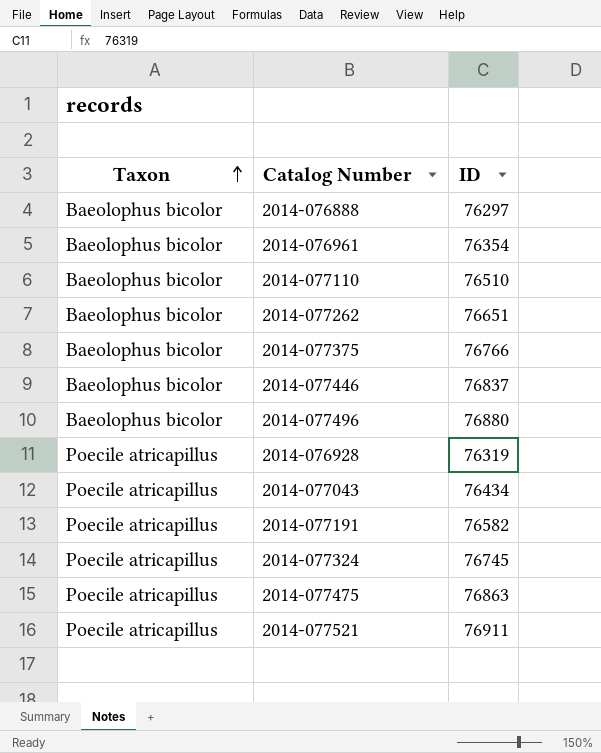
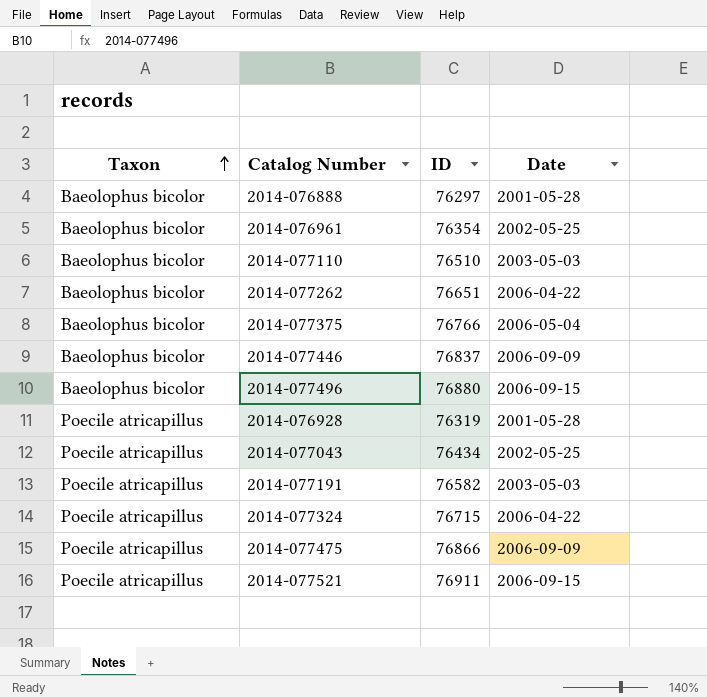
column Date | position: none -> 4
2014-077324 | ID: 76745 -> 76715
2014-077475 | ID: 76863 -> 76866

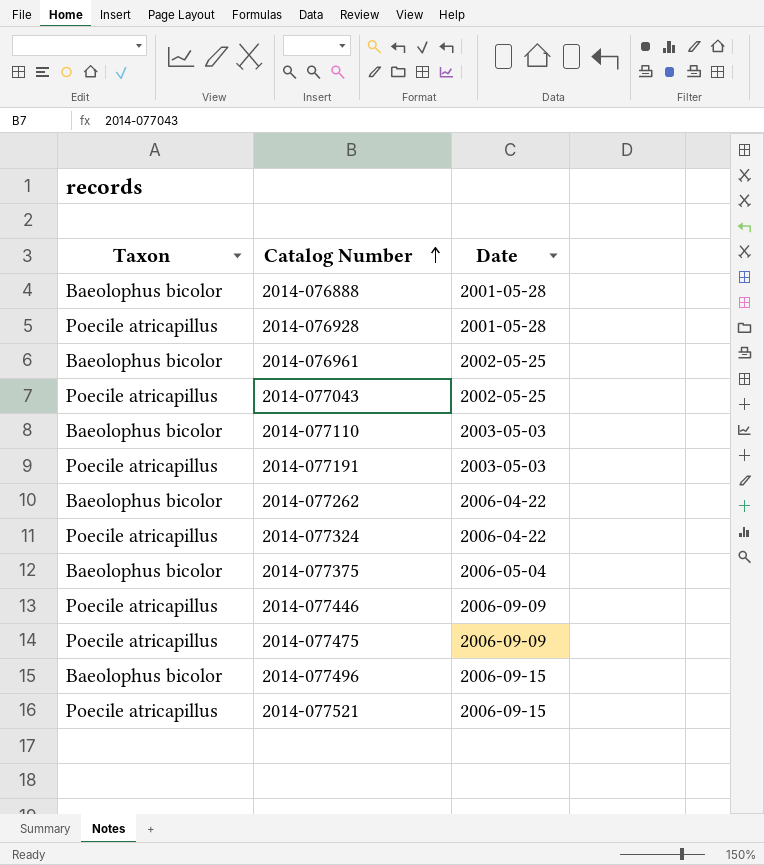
row order: Taxon ascending -> Catalog Number ascending
column ID | position: 3 -> none
2014-077446 | Taxon: Baeolophus bicolor -> Poecile atricapillus

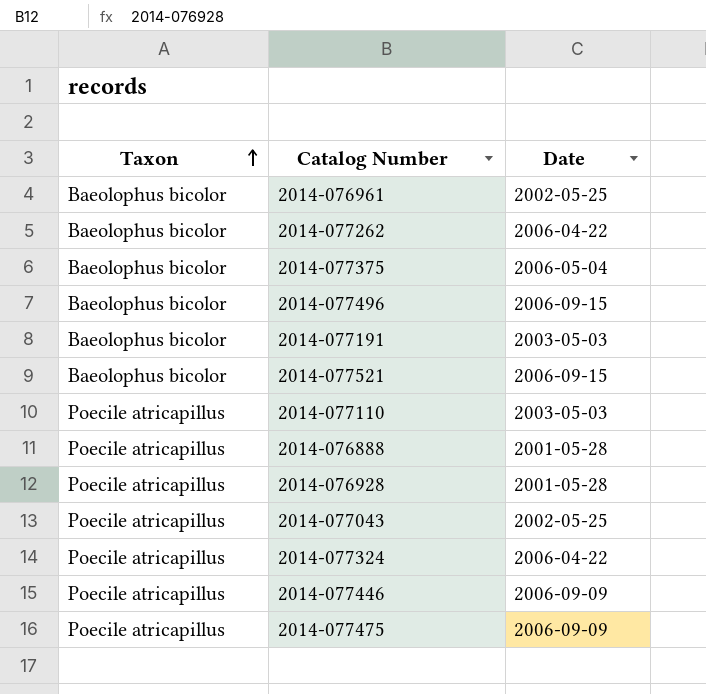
row order: Catalog Number ascending -> Taxon ascending
2014-077191 | Taxon: Poecile atricapillus -> Baeolophus bicolor
2014-077521 | Taxon: Poecile atricapillus -> Baeolophus bicolor
2014-077110 | Taxon: Baeolophus bicolor -> Poecile atricapillus
2014-076888 | Taxon: Baeolophus bicolor -> Poecile atricapillus

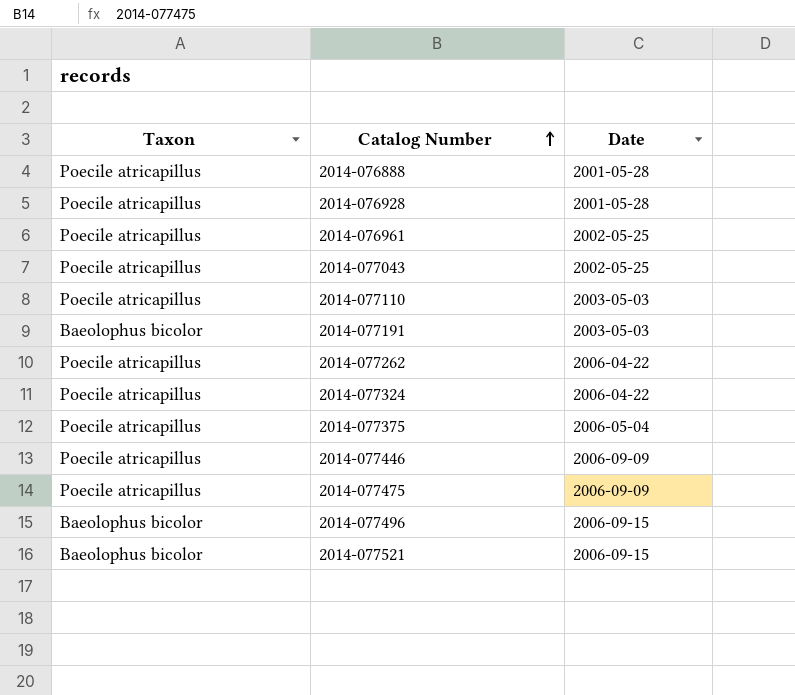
row order: Taxon ascending -> Catalog Number ascending
2014-076961 | Taxon: Baeolophus bicolor -> Poecile atricapillus
2014-077262 | Taxon: Baeolophus bicolor -> Poecile atricapillus
2014-077375 | Taxon: Baeolophus bicolor -> Poecile atricapillus

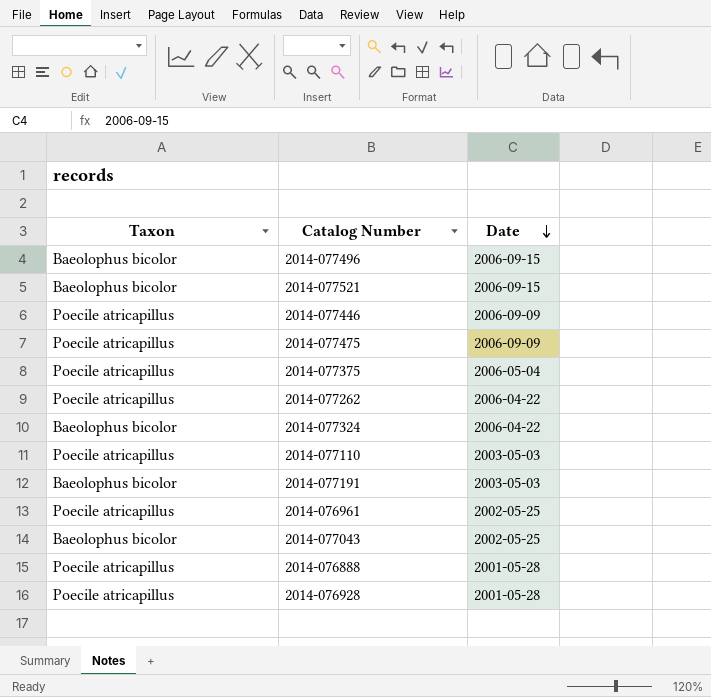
row order: Catalog Number ascending -> Date descending
2014-077324 | Taxon: Poecile atricapillus -> Baeolophus bicolor
2014-077043 | Taxon: Poecile atricapillus -> Baeolophus bicolor

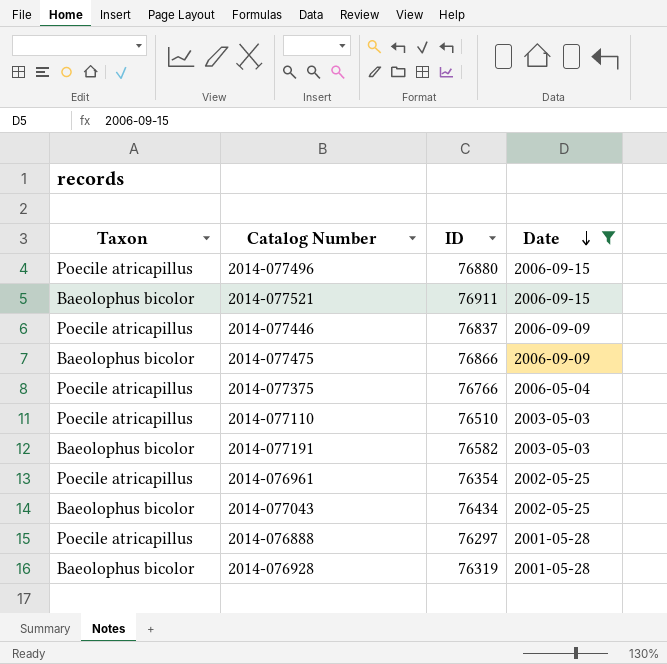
filter: none -> Date != 2006-04-22
column ID | position: none -> 3
2014-077496 | Taxon: Baeolophus bicolor -> Poecile atricapillus
2014-077475 | Taxon: Poecile atricapillus -> Baeolophus bicolor
2014-076928 | Taxon: Poecile atricapillus -> Baeolophus bicolor

